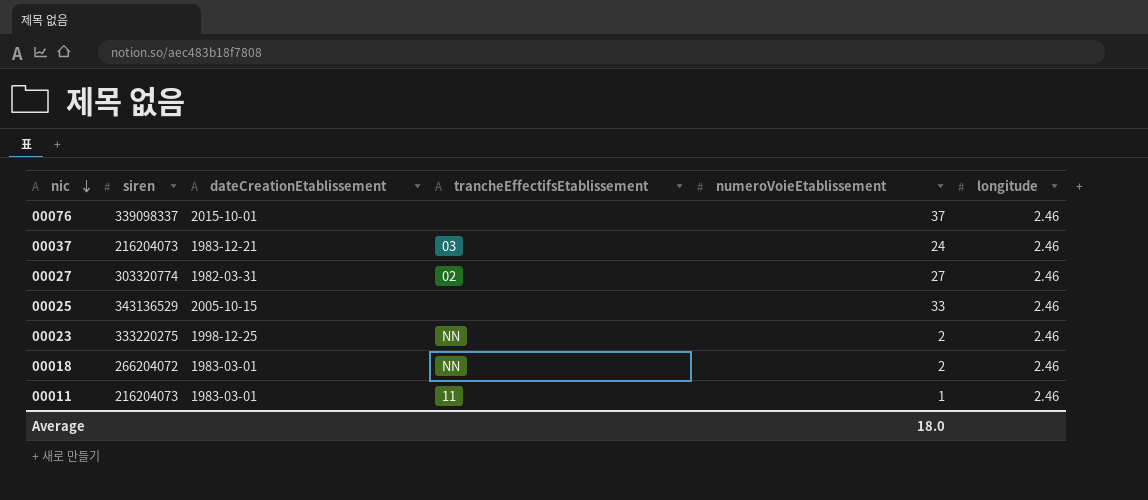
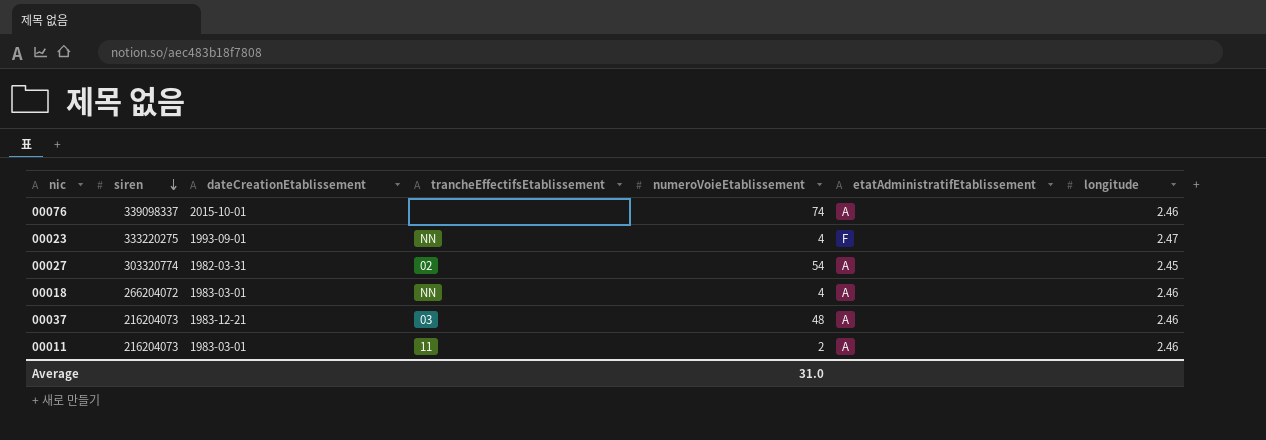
row order: nic descending -> siren descending
column etatAdministratifEtablissement | position: none -> 6
row 00025: 343136529 | 2005-10-15 | none | 33 | 2.46 -> none
00076 | numeroVoieEtablissement: 37 -> 74
00023 | dateCreationEtablissement: 1998-12-25 -> 1993-09-01
00023 | numeroVoieEtablissement: 2 -> 4
00023 | longitude: 2.46 -> 2.47
00027 | numeroVoieEtablissement: 27 -> 54
00027 | longitude: 2.46 -> 2.45
00018 | numeroVoieEtablissement: 2 -> 4
00037 | numeroVoieEtablissement: 24 -> 48
00011 | numeroVoieEtablissement: 1 -> 2
Average | numeroVoieEtablissement: 18.0 -> 31.0

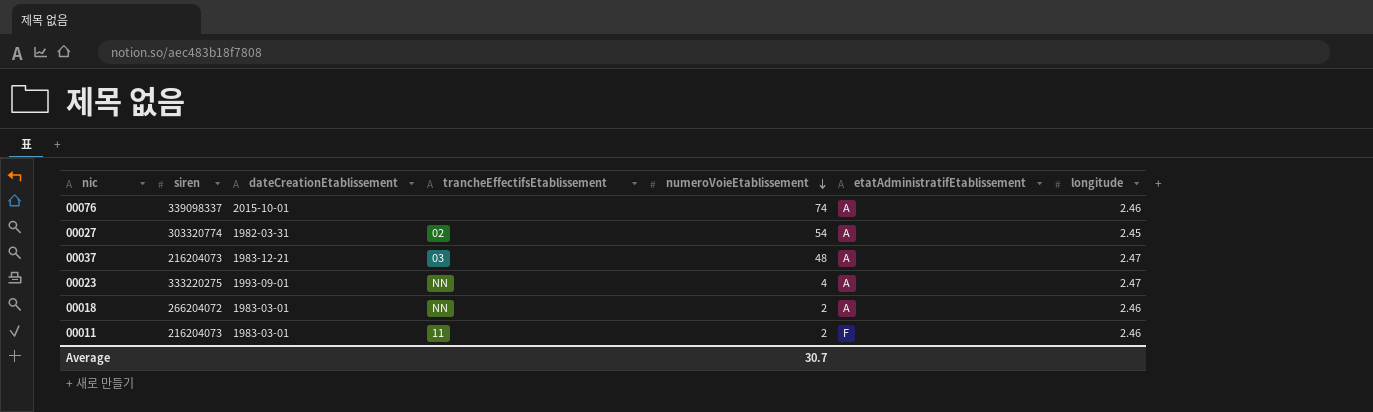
row order: siren descending -> numeroVoieEtablissement descending
00037 | longitude: 2.46 -> 2.47
00023 | etatAdministratifEtablissement: F -> A
00018 | numeroVoieEtablissement: 4 -> 2
00011 | etatAdministratifEtablissement: A -> F
Average | numeroVoieEtablissement: 31.0 -> 30.7

